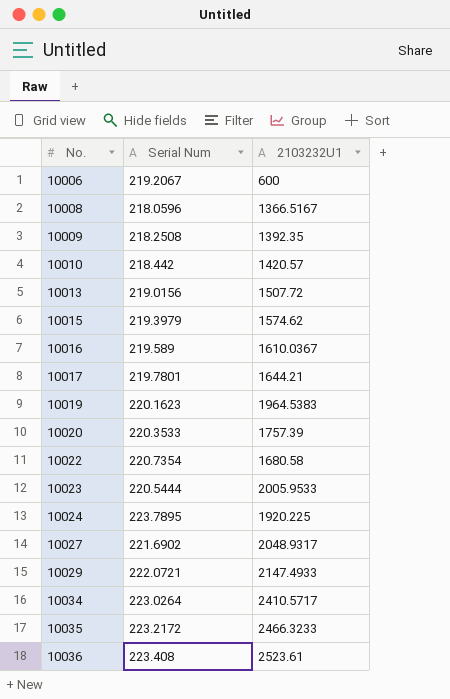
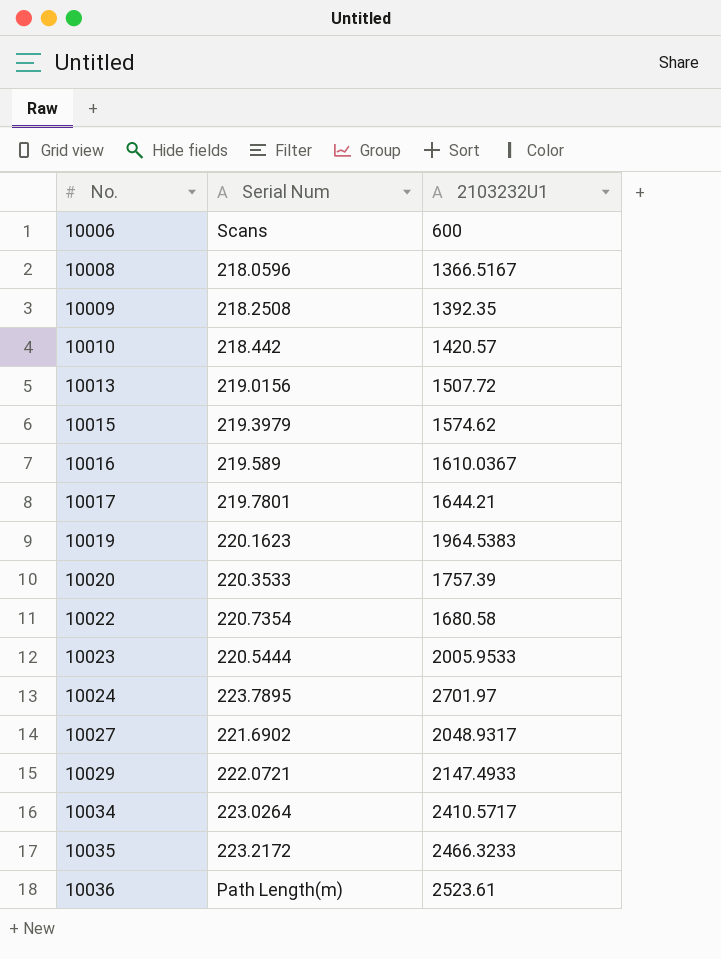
10006 | Serial Num: 219.2067 -> Scans
10024 | 2103232U1: 1920.225 -> 2701.97
10036 | Serial Num: 223.408 -> Path Length(m)

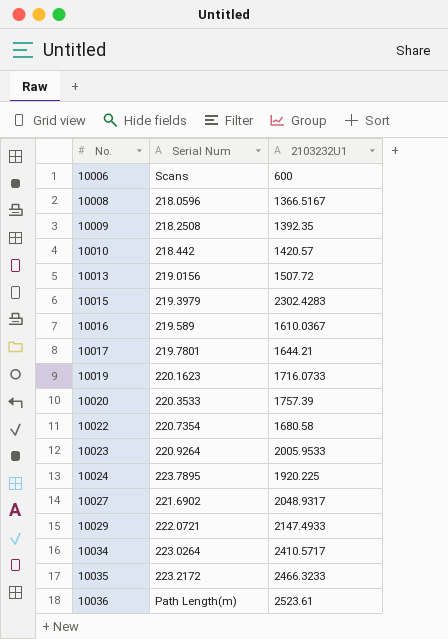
10015 | 2103232U1: 1574.62 -> 2302.4283
10019 | 2103232U1: 1964.5383 -> 1716.0733
10023 | Serial Num: 220.5444 -> 220.9264
10024 | 2103232U1: 2701.97 -> 1920.225

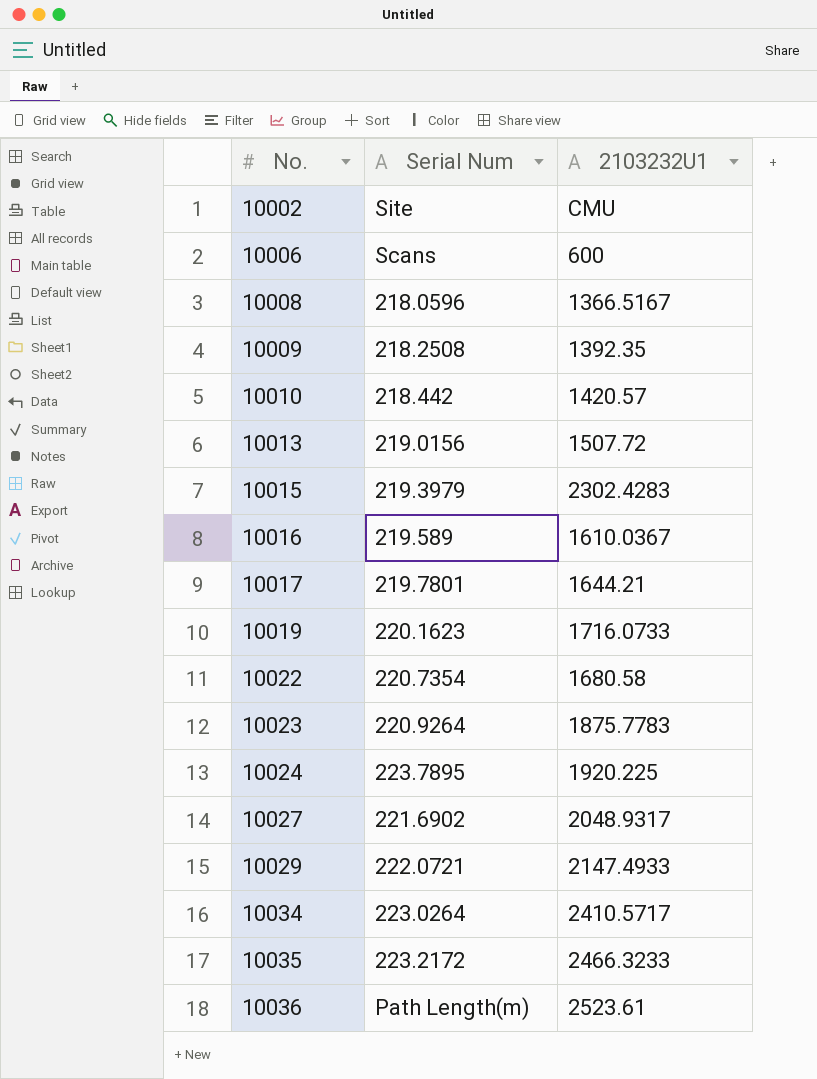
row 10020: 220.3533 | 1757.39 -> none
row 10002: none -> Site | CMU
10023 | 2103232U1: 2005.9533 -> 1875.7783

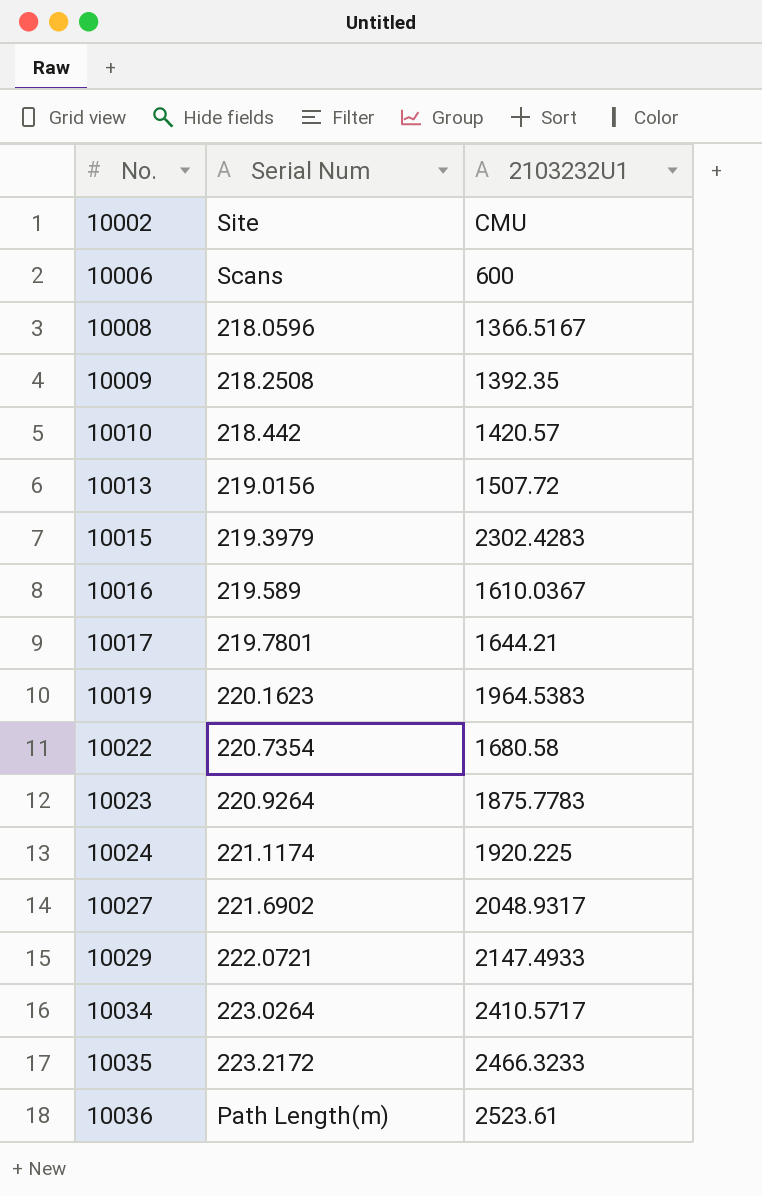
10019 | 2103232U1: 1716.0733 -> 1964.5383
10024 | Serial Num: 223.7895 -> 221.1174

